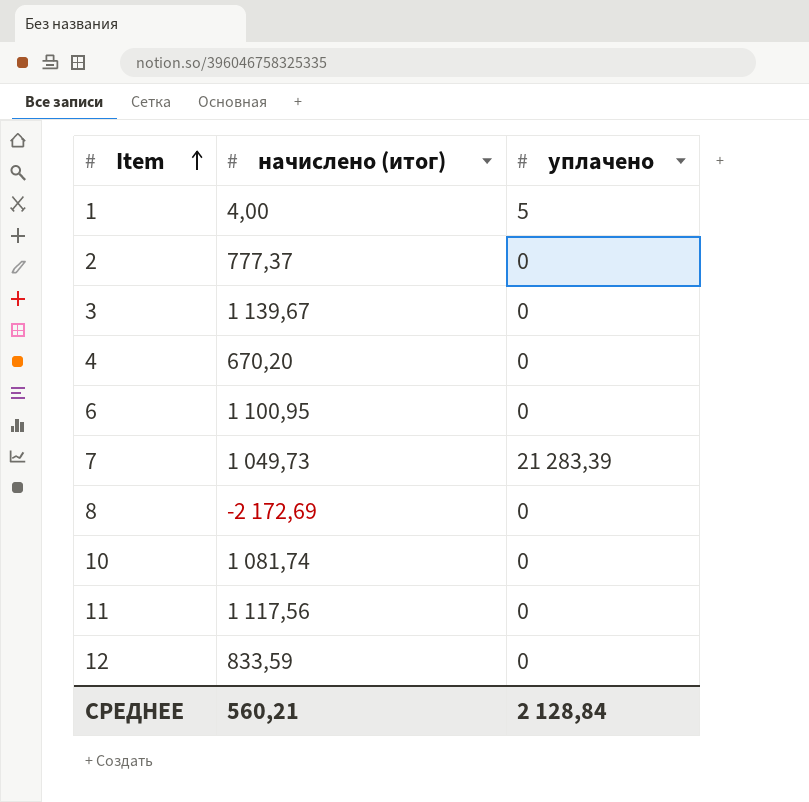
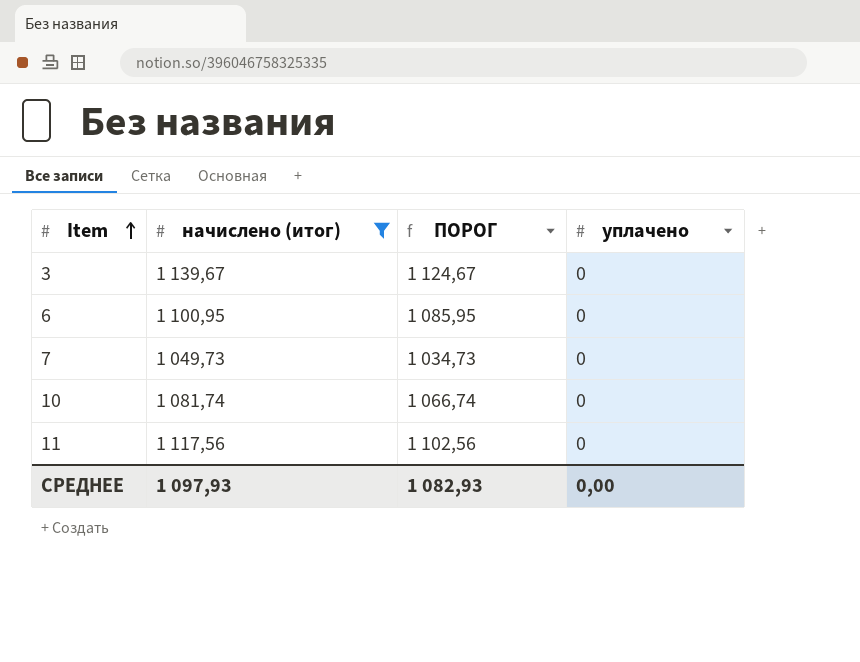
filter: none -> начислено (итог) >= 1 049,73
column ПОРОГ | formula: none -> [начислено (итог)] - 15
7 | уплачено: 21 283,39 -> 0
СРЕДНЕЕ | начислено (итог): 560,21 -> 1 097,93
СРЕДНЕЕ | уплачено: 2 128,84 -> 0,00

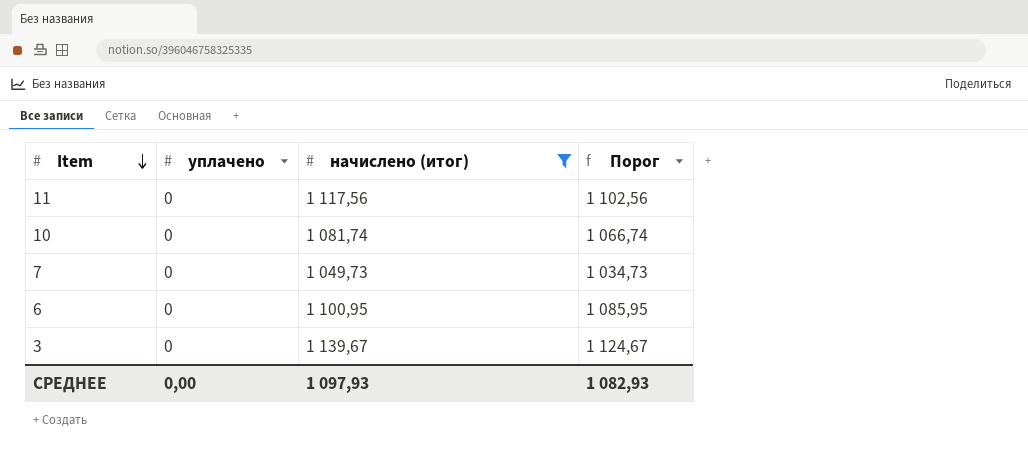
row order: Item ascending -> Item descending
column уплачено | position: 4 -> 2
column name: ПОРОГ -> Порог

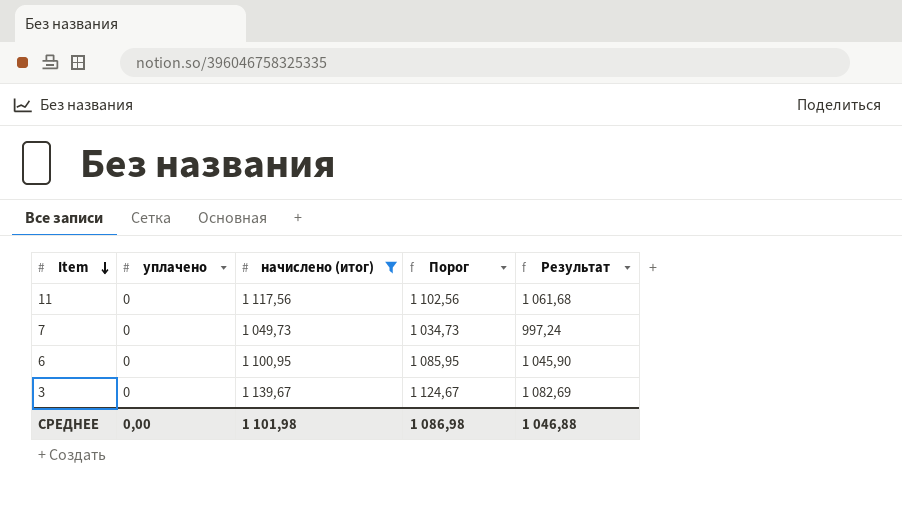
column Результат | formula: none -> [начислено (итог)] * 0,95
row 10: 0 | 1 081,74 | 1 066,74 -> none
СРЕДНЕЕ | начислено (итог): 1 097,93 -> 1 101,98
СРЕДНЕЕ | Порог: 1 082,93 -> 1 086,98

